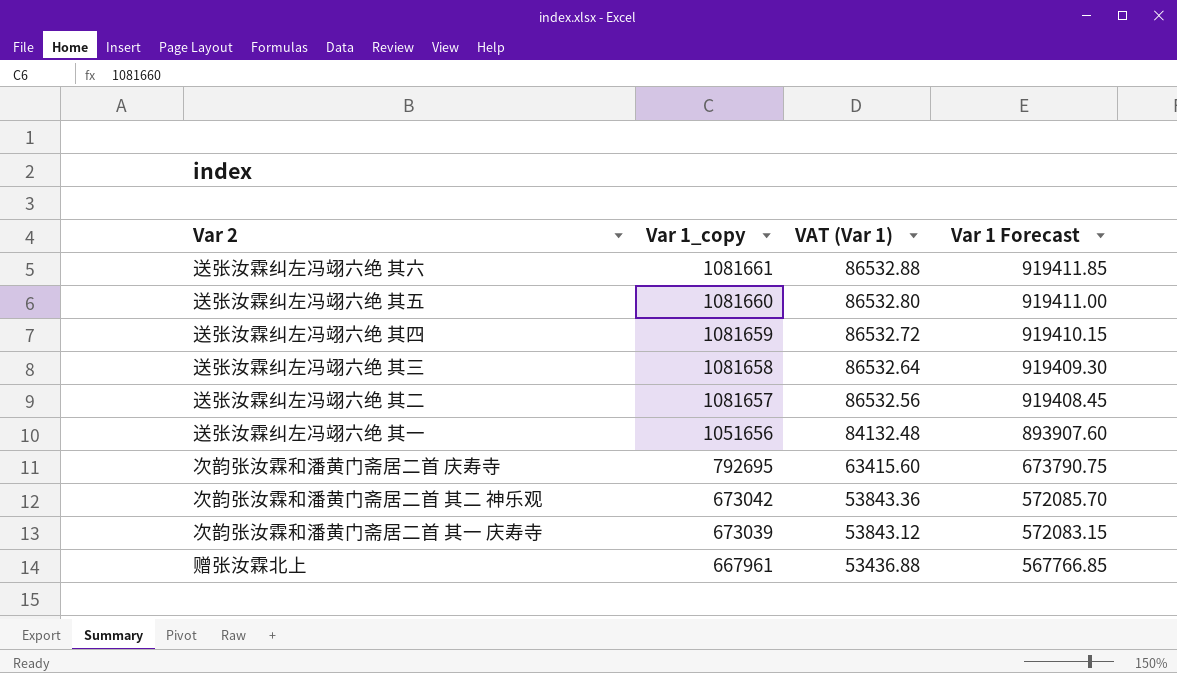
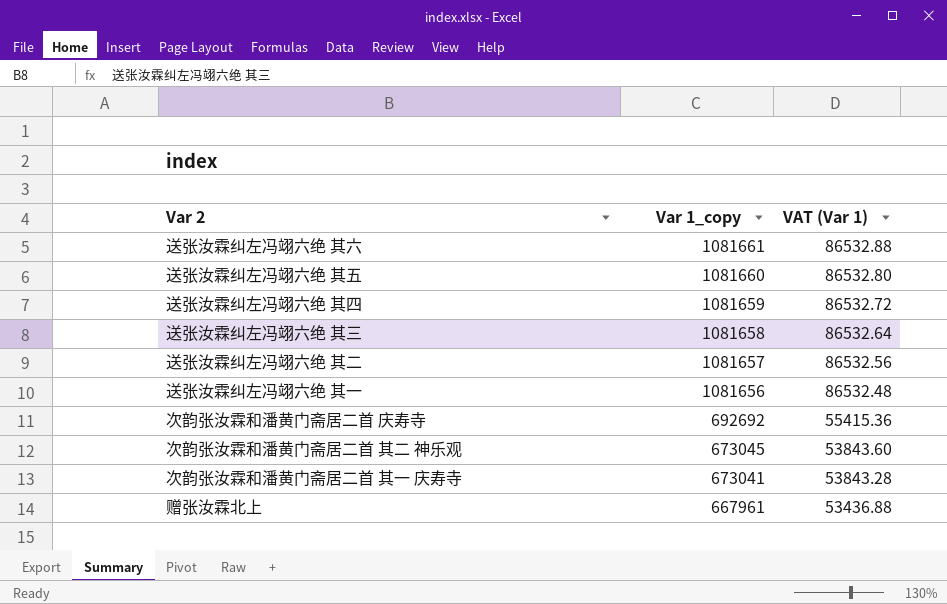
column Var 1 Forecast | formula: [Var 1_copy] * 0.85 -> none
送张汝霖纠左冯翊六绝 其一 | Var 1_copy: 1051656 -> 1081656
送张汝霖纠左冯翊六绝 其一 | VAT (Var 1): 84132.48 -> 86532.48
次韵张汝霖和潘黄门斋居二首 庆寿寺 | Var 1_copy: 792695 -> 692692
次韵张汝霖和潘黄门斋居二首 庆寿寺 | VAT (Var 1): 63415.60 -> 55415.36
次韵张汝霖和潘黄门斋居二首 其二 神乐观 | Var 1_copy: 673042 -> 673045
次韵张汝霖和潘黄门斋居二首 其二 神乐观 | VAT (Var 1): 53843.36 -> 53843.60
次韵张汝霖和潘黄门斋居二首 其一 庆寿寺 | Var 1_copy: 673039 -> 673041
次韵张汝霖和潘黄门斋居二首 其一 庆寿寺 | VAT (Var 1): 53843.12 -> 53843.28

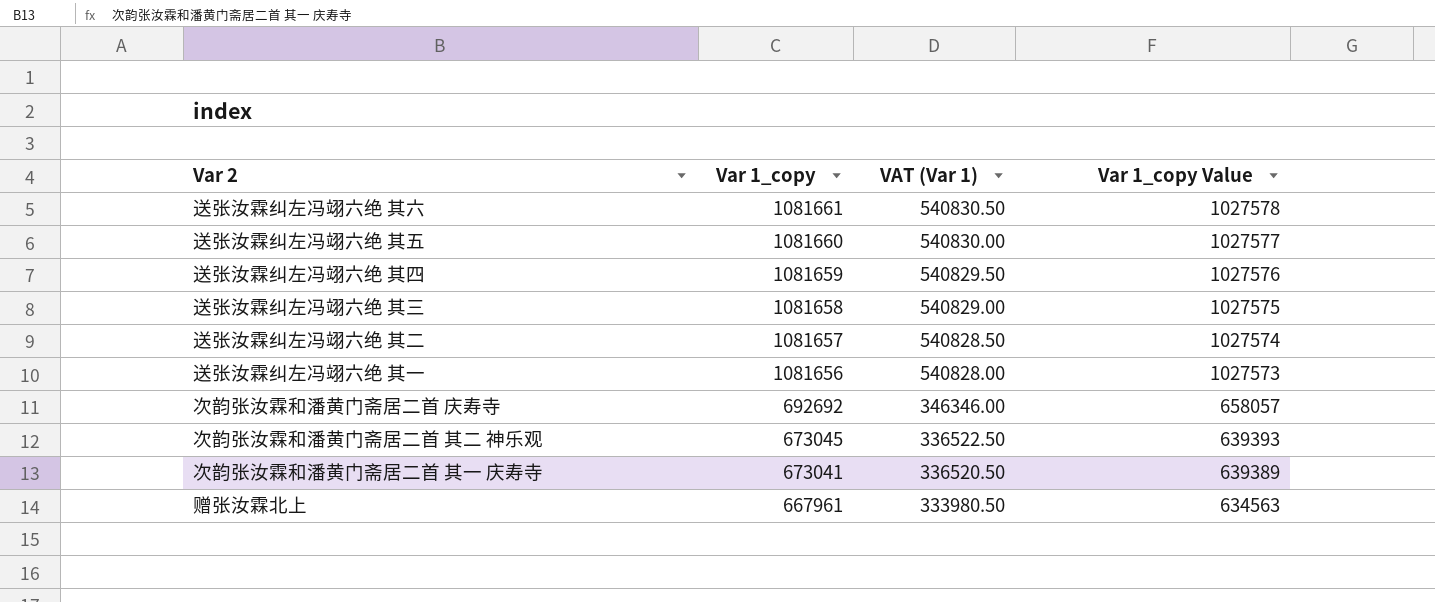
column VAT (Var 1) | formula: [Var 1_copy] * 0.08 -> [Var 1_copy] * 0.5
column Var 1_copy Value | formula: none -> [Var 1_copy] * 0.95

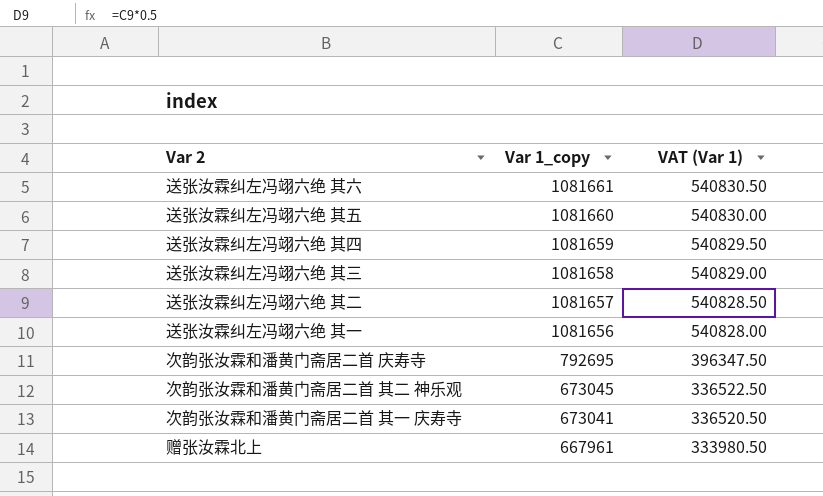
column Var 1_copy Value | formula: [Var 1_copy] * 0.95 -> none
次韵张汝霖和潘黄门斋居二首 庆寿寺 | Var 1_copy: 692692 -> 792695
次韵张汝霖和潘黄门斋居二首 庆寿寺 | VAT (Var 1): 346346.00 -> 396347.50

